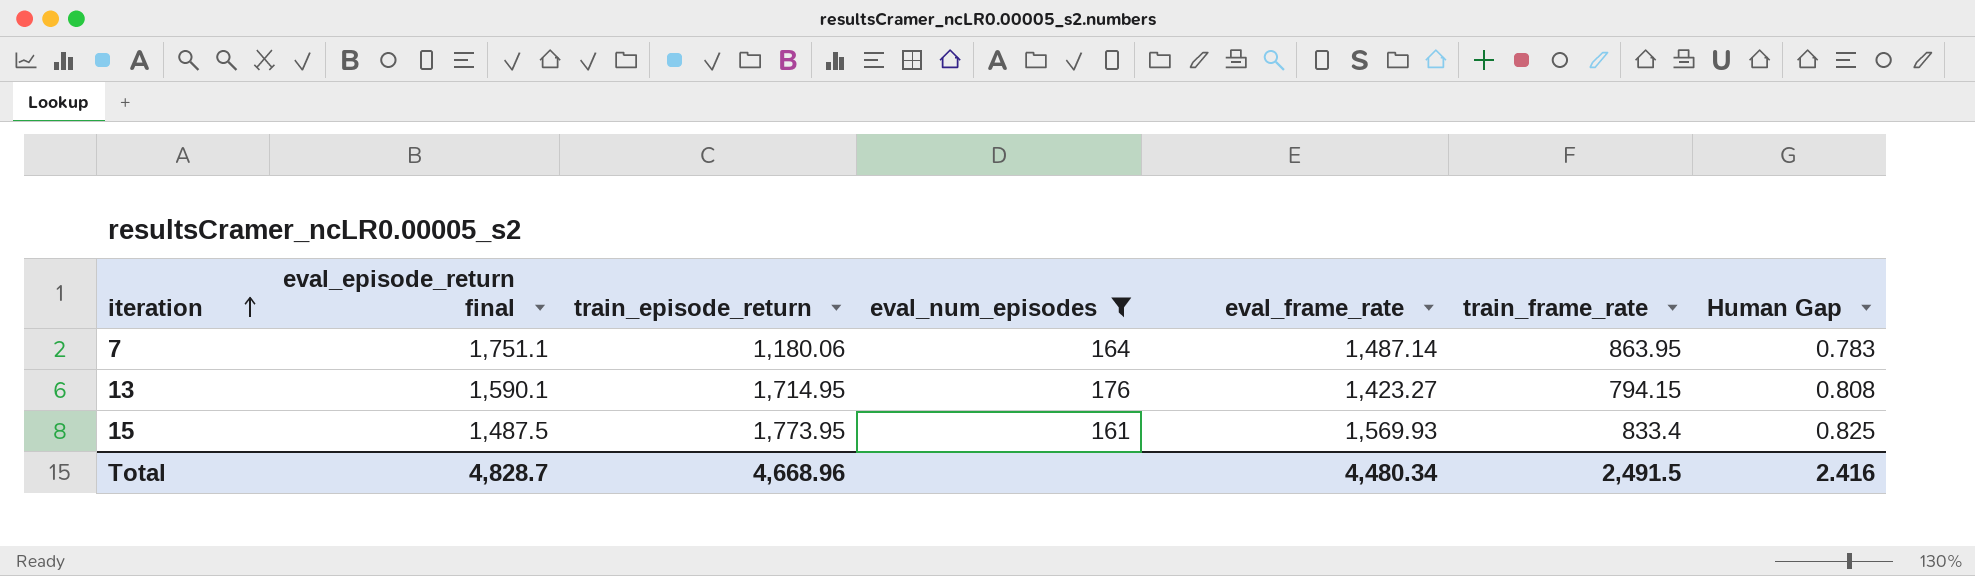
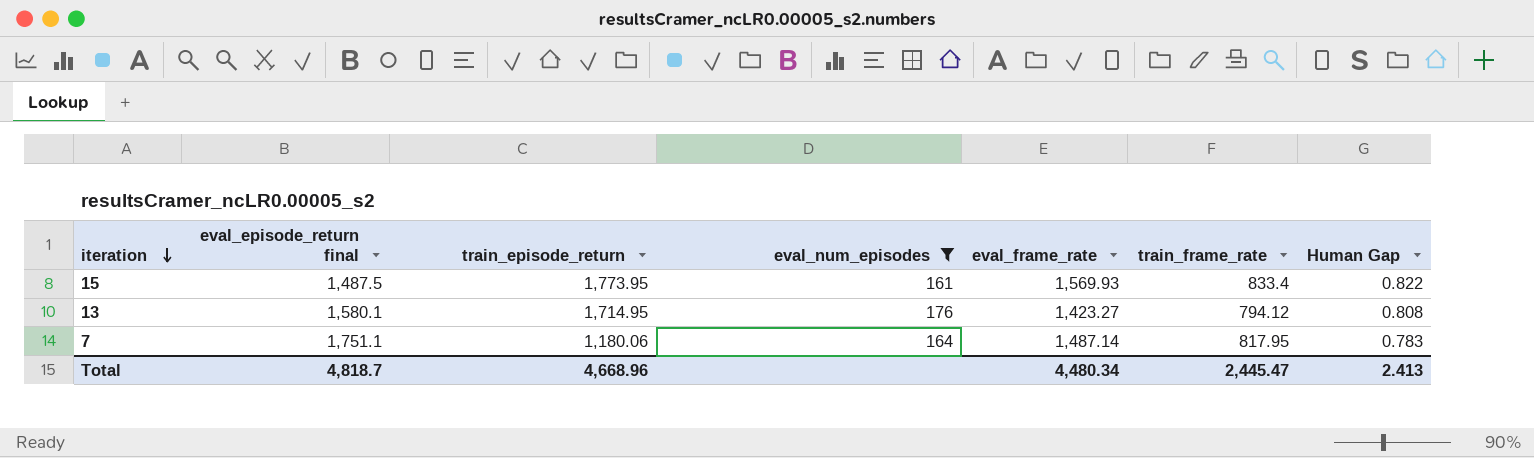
row order: iteration ascending -> iteration descending
15 | Human Gap: 0.825 -> 0.822
13 | eval_episode_return final: 1,590.1 -> 1,580.1
13 | train_frame_rate: 794.15 -> 794.12
7 | train_frame_rate: 863.95 -> 817.95
Total | eval_episode_return final: 4,828.7 -> 4,818.7
Total | train_frame_rate: 2,491.5 -> 2,445.47
Total | Human Gap: 2.416 -> 2.413

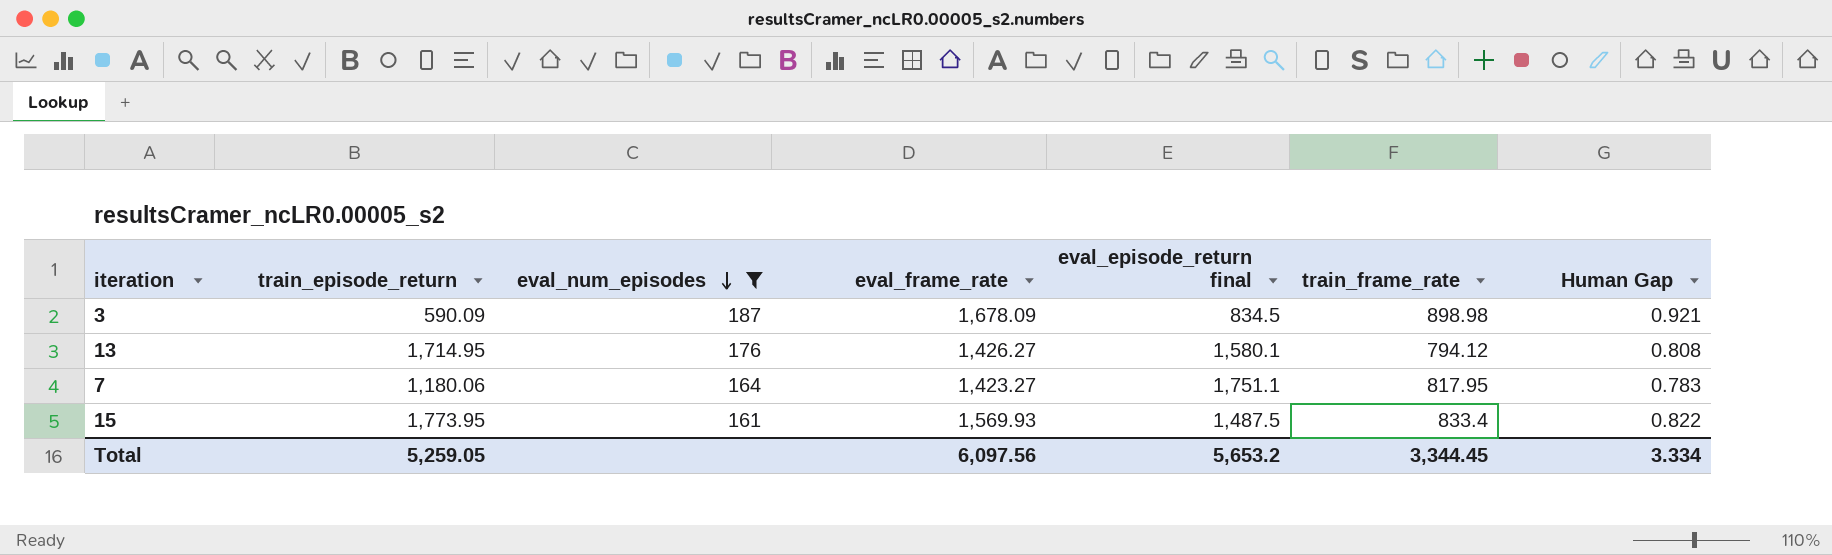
row order: iteration descending -> eval_num_episodes descending
column eval_episode_return final | position: 2 -> 5
row 3: none -> 590.09 | 187 | 1,678.09 | 834.5 | 898.98 | 0.921
13 | eval_frame_rate: 1,423.27 -> 1,426.27
7 | eval_frame_rate: 1,487.14 -> 1,423.27
Total | train_episode_return: 4,668.96 -> 5,259.05
Total | eval_frame_rate: 4,480.34 -> 6,097.56
Total | eval_episode_return final: 4,818.7 -> 5,653.2
Total | train_frame_rate: 2,445.47 -> 3,344.45
Total | Human Gap: 2.413 -> 3.334

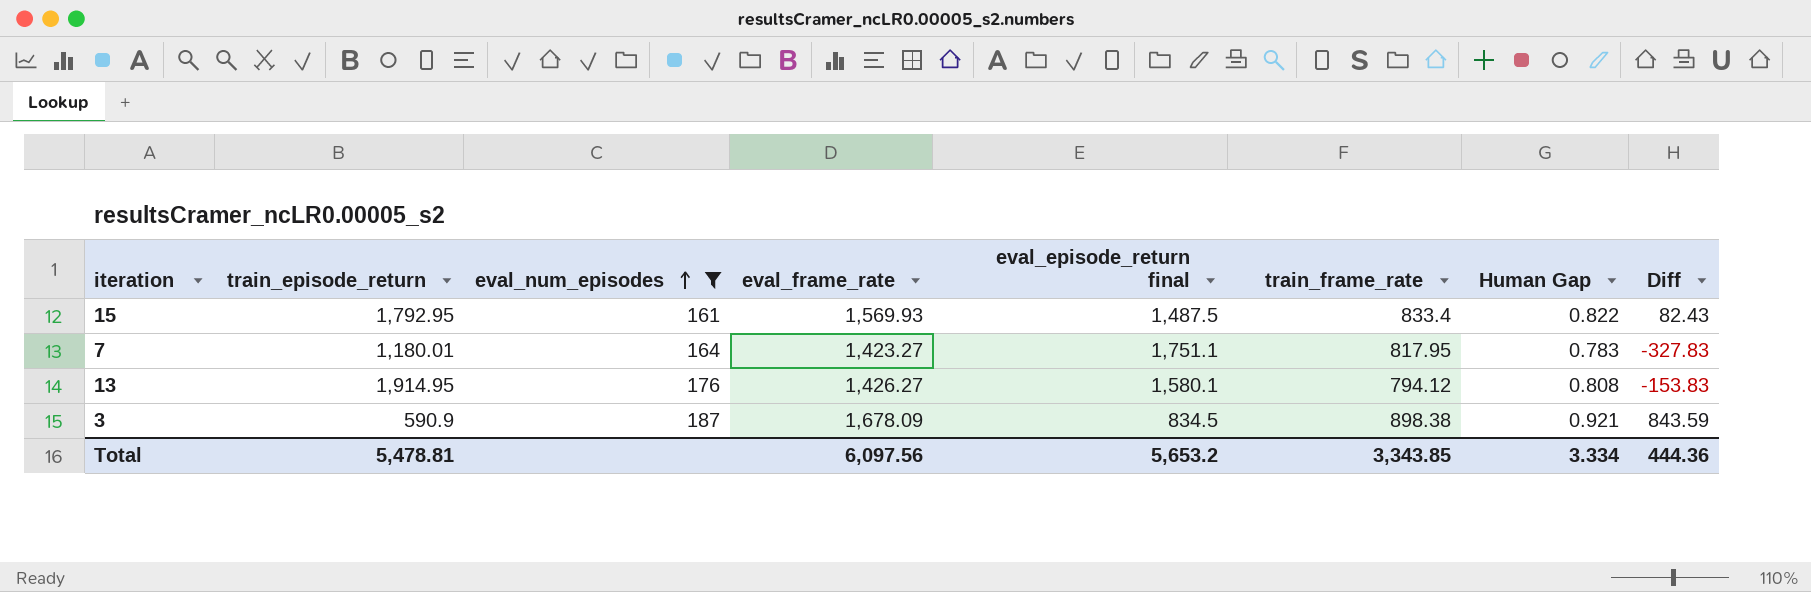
row order: eval_num_episodes descending -> eval_num_episodes ascending
column Diff | formula: none -> [eval_frame_rate] - [eval_episode_return final]
15 | train_episode_return: 1,773.95 -> 1,792.95
7 | train_episode_return: 1,180.06 -> 1,180.01
13 | train_episode_return: 1,714.95 -> 1,914.95
3 | train_episode_return: 590.09 -> 590.9
3 | train_frame_rate: 898.98 -> 898.38
Total | train_episode_return: 5,259.05 -> 5,478.81
Total | train_frame_rate: 3,344.45 -> 3,343.85

